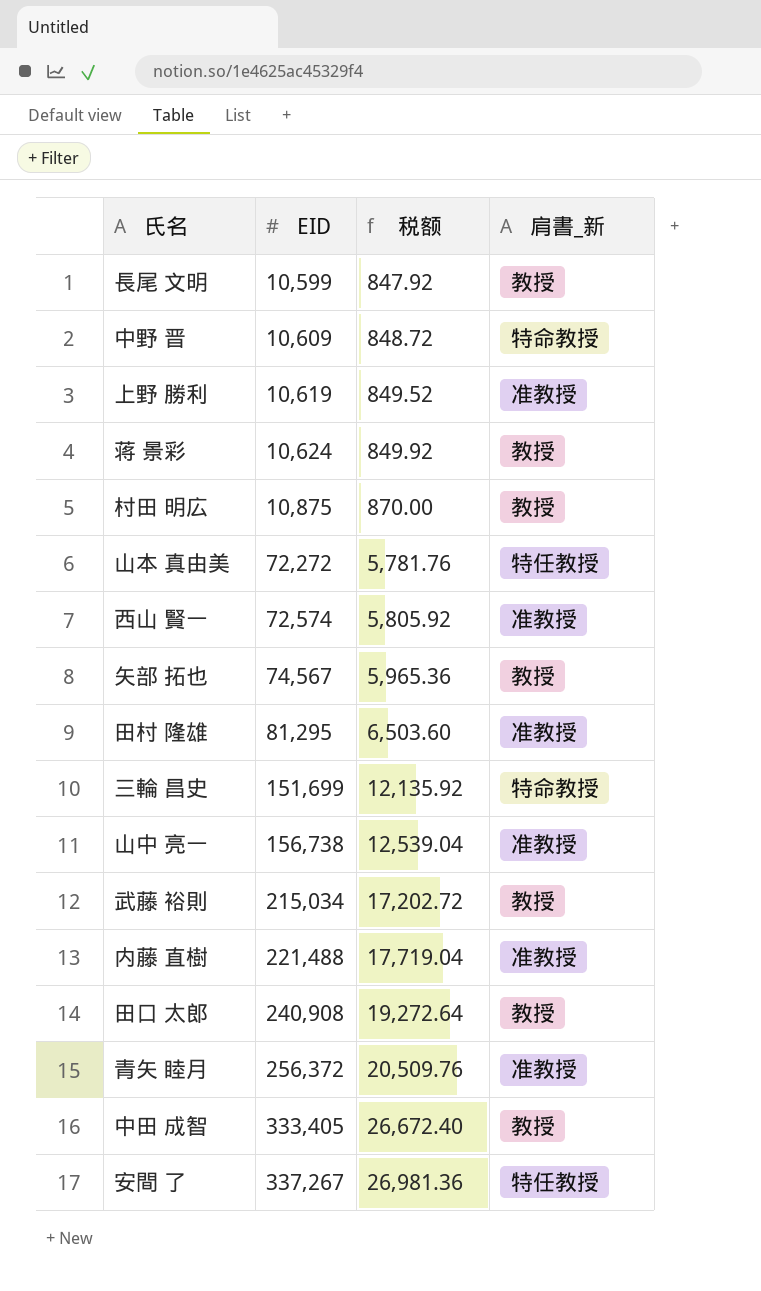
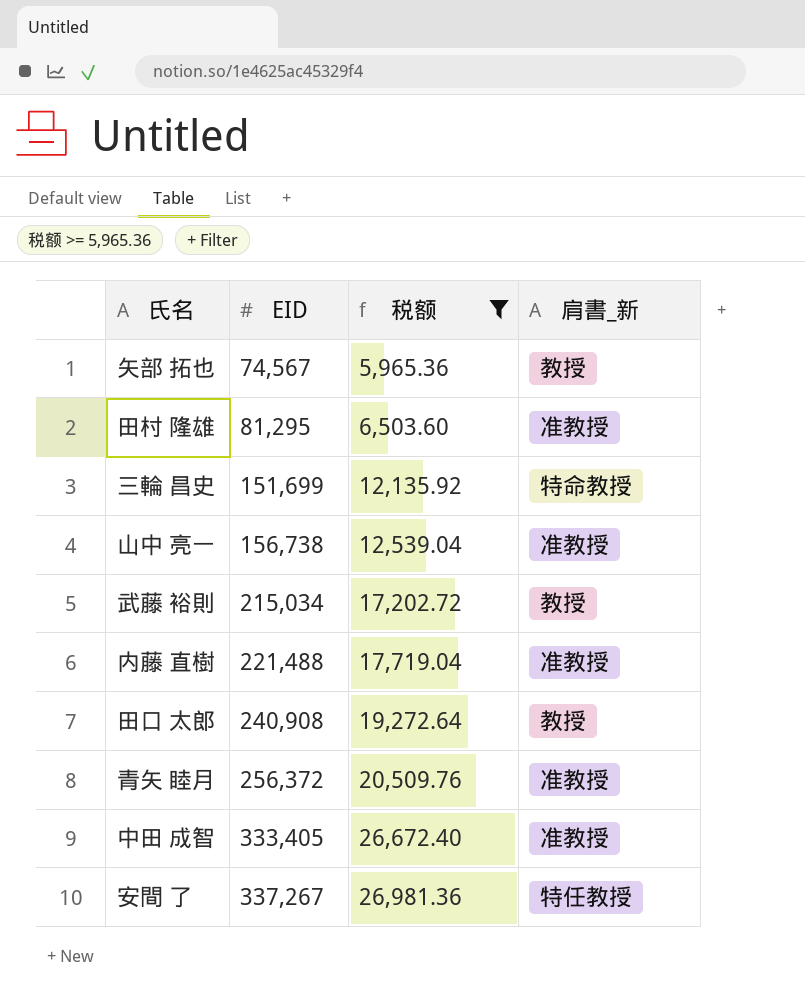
filter: none -> 税额 >= 5,965.36
中田 成智 | 肩書_新: 教授 -> 准教授

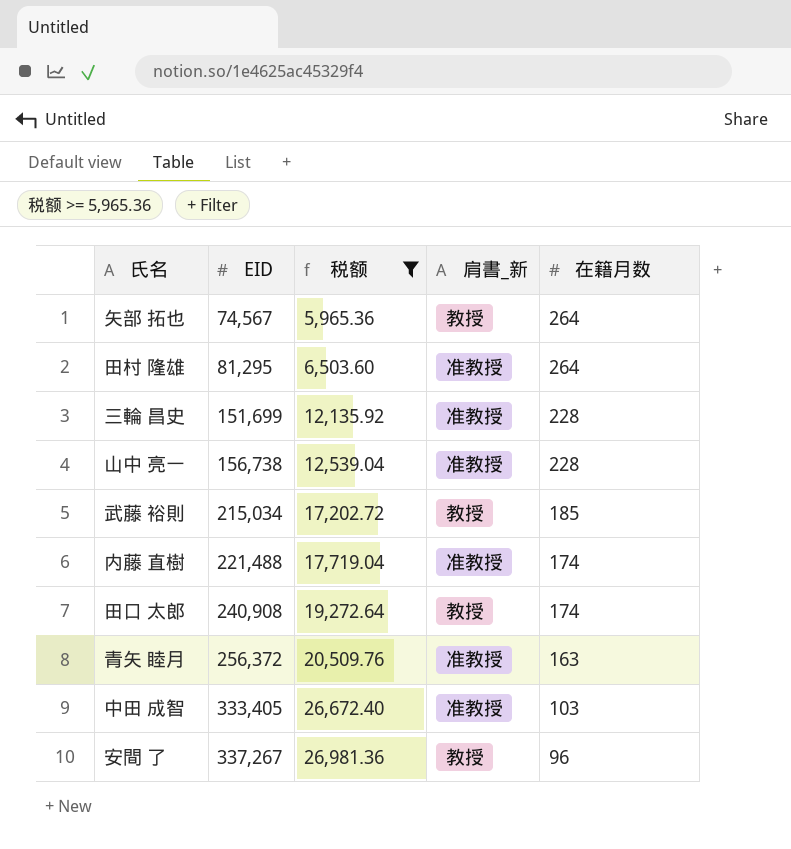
column 在籍月数 | position: none -> 5
三輪 昌史 | 肩書_新: 特命教授 -> 准教授
安間 了 | 肩書_新: 特任教授 -> 教授

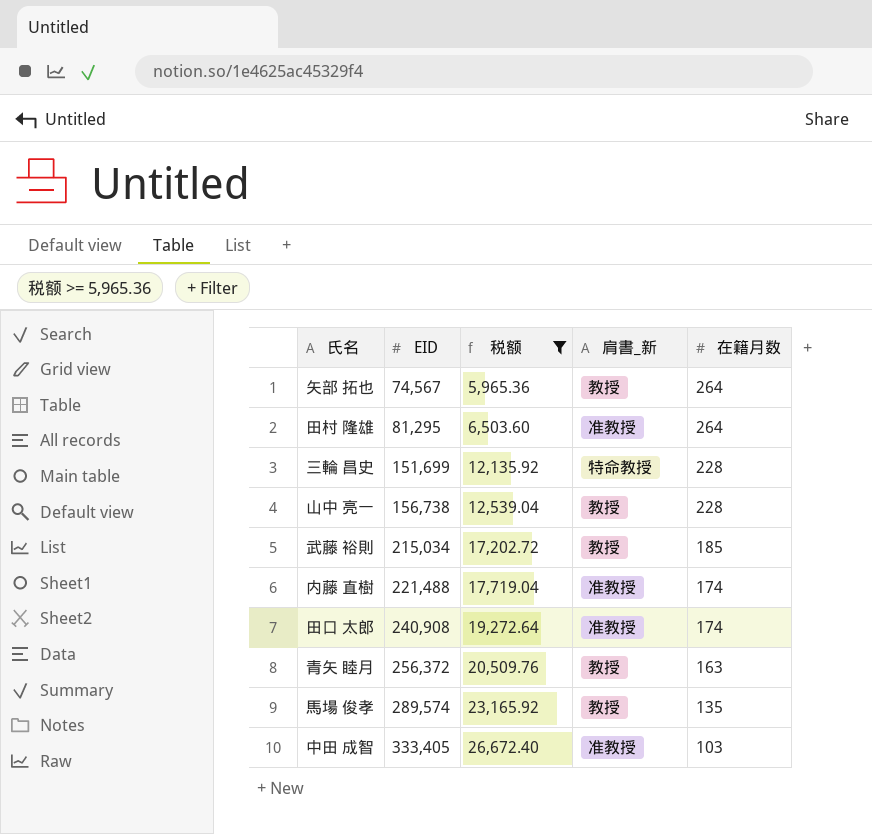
row 安間 了: 337,267 | 26,981.36 | 教授 | 96 -> none
三輪 昌史 | 肩書_新: 准教授 -> 特命教授
山中 亮一 | 肩書_新: 准教授 -> 教授
田口 太郎 | 肩書_新: 教授 -> 准教授
青矢 睦月 | 肩書_新: 准教授 -> 教授
row 馬場 俊孝: none -> 289,574 | 23,165.92 | 教授 | 135

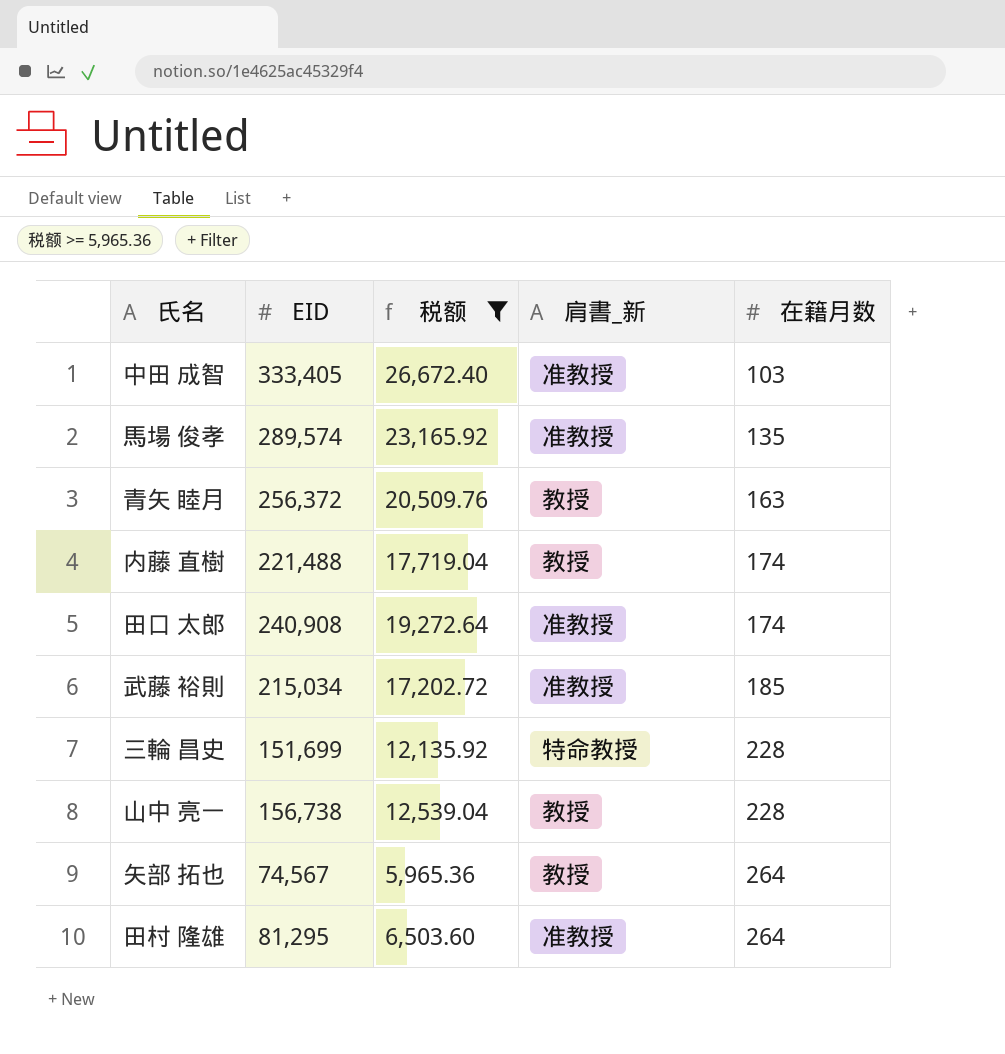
row order: EID ascending -> 在籍月数 ascending
馬場 俊孝 | 肩書_新: 教授 -> 准教授
内藤 直樹 | 肩書_新: 准教授 -> 教授
武藤 裕則 | 肩書_新: 教授 -> 准教授

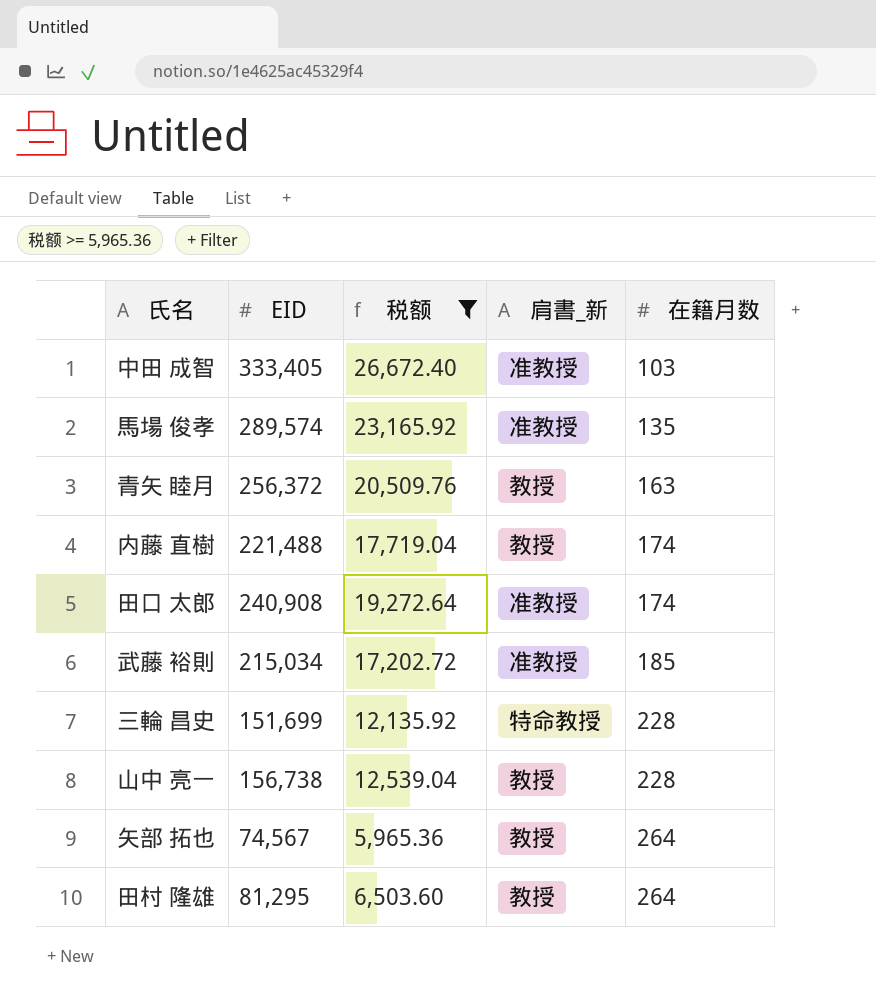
田村 隆雄 | 肩書_新: 准教授 -> 教授

